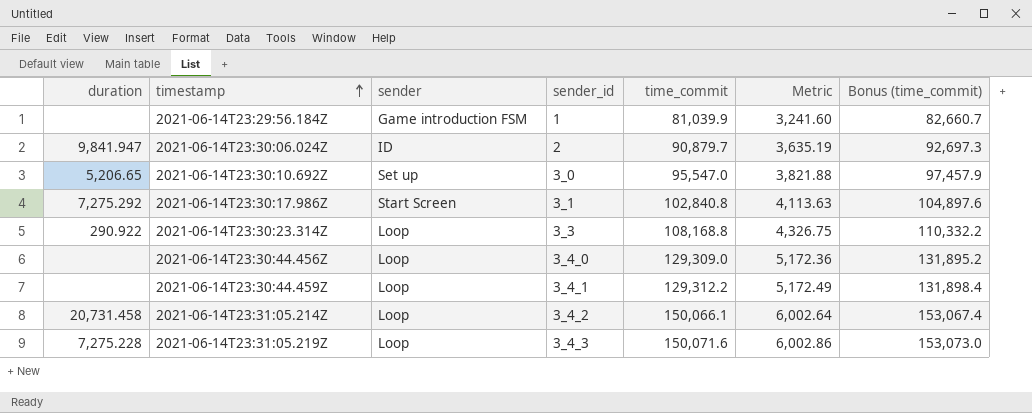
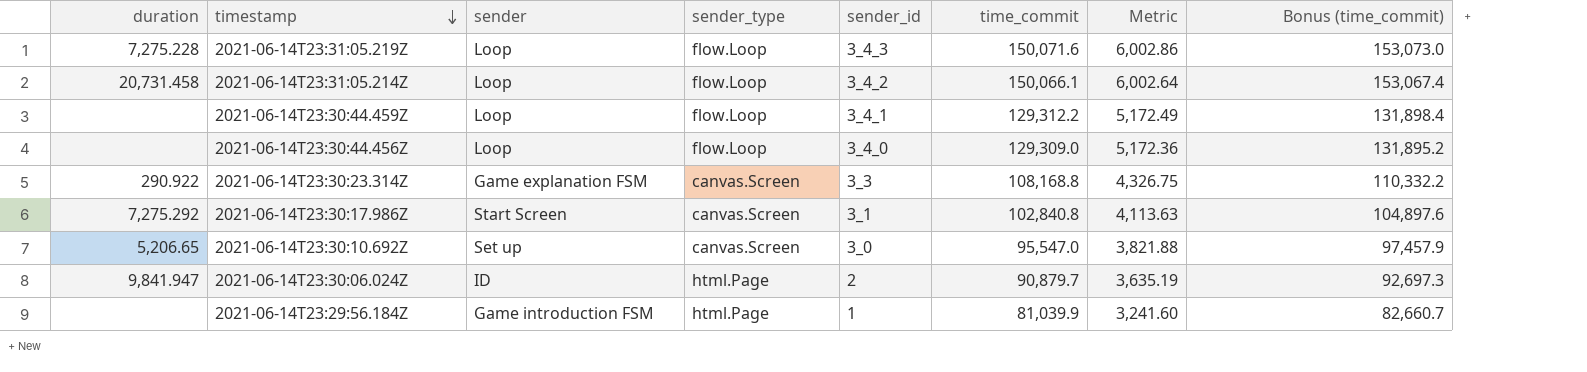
row order: timestamp ascending -> timestamp descending
column sender_type | position: none -> 4
2021-06-14T23:30:23.314Z | sender: Loop -> Game explanation FSM

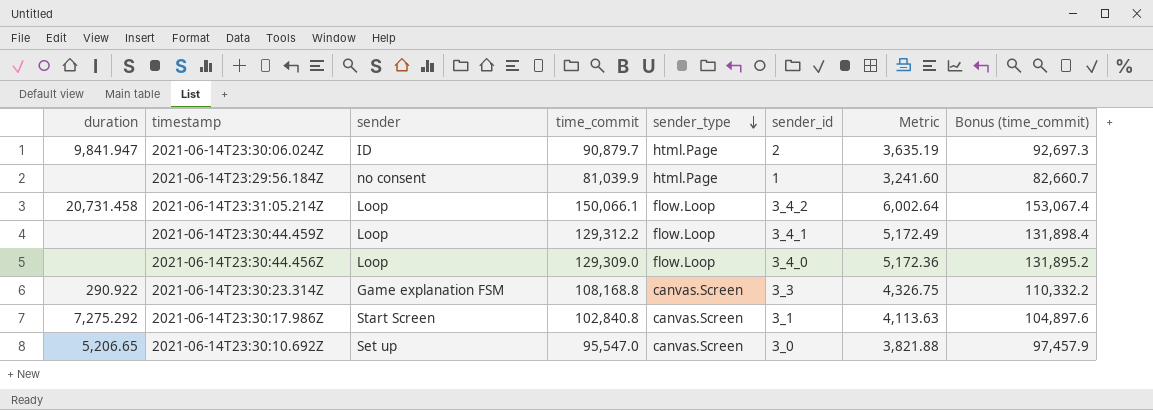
row order: timestamp descending -> sender_type descending
column time_commit | position: 6 -> 4
row 2021-06-14T23:31:05.219Z: 7,275.228 | Loop | flow.Loop | 3_4_3 | 150,071.6 | 6,002.86 | 153,073.0 -> none
2021-06-14T23:29:56.184Z | sender: Game introduction FSM -> no consent

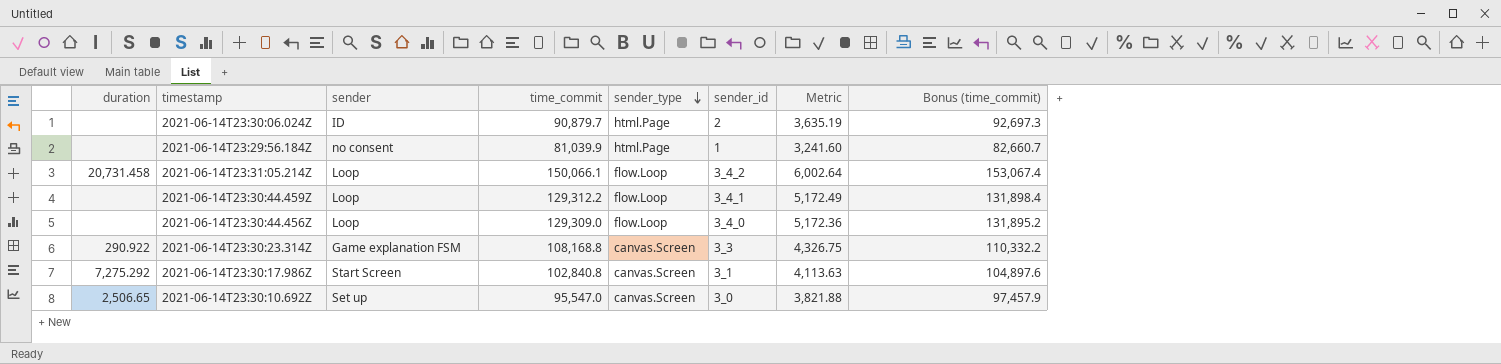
2021-06-14T23:30:06.024Z | duration: 9,841.947 -> none
2021-06-14T23:30:10.692Z | duration: 5,206.65 -> 2,506.65

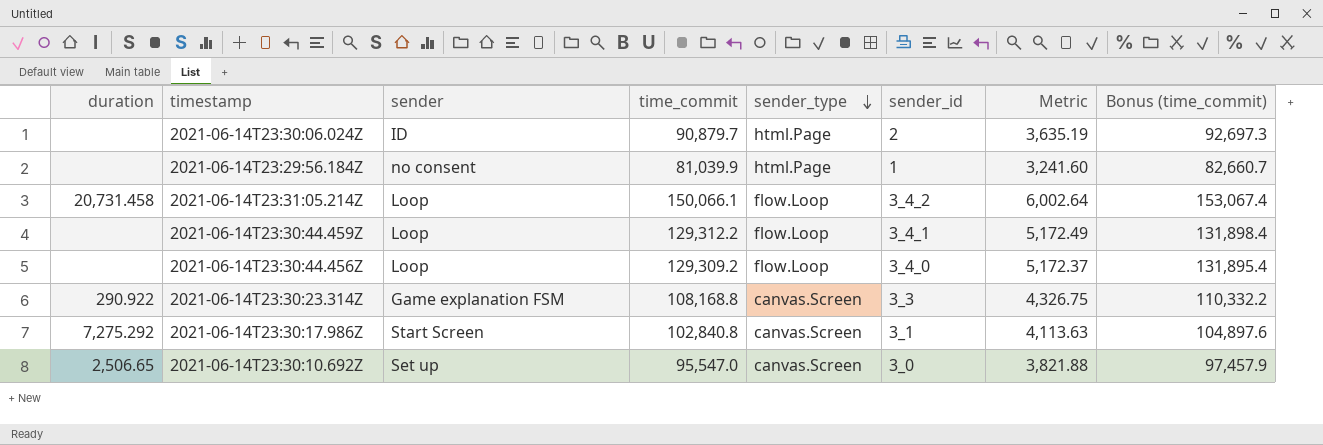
2021-06-14T23:30:44.456Z | time_commit: 129,309.0 -> 129,309.2
2021-06-14T23:30:44.456Z | Metric: 5,172.36 -> 5,172.37
2021-06-14T23:30:44.456Z | Bonus (time_commit): 131,895.2 -> 131,895.4

